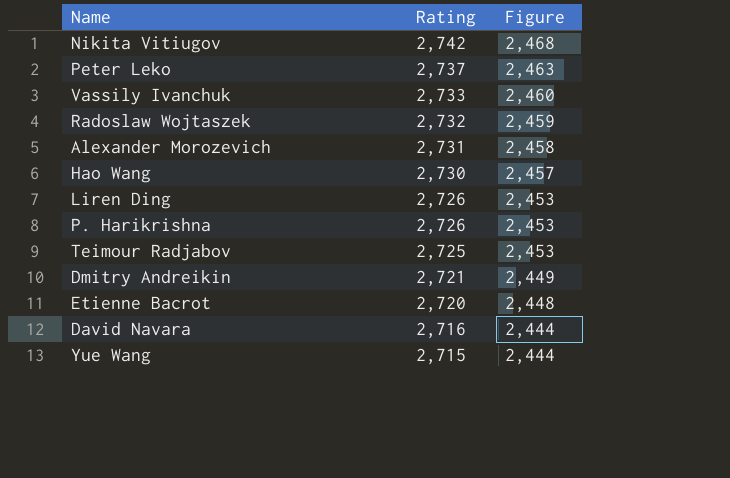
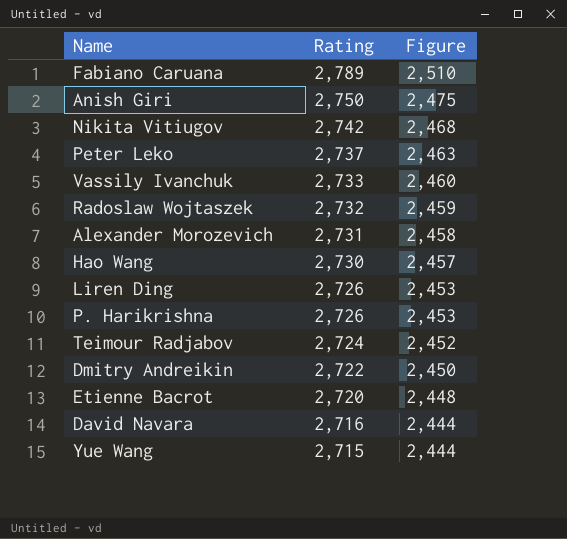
row Fabiano Caruana: none -> 2,789 | 2,510
row Anish Giri: none -> 2,750 | 2,475
Teimour Radjabov | Rating: 2,725 -> 2,724
Teimour Radjabov | Figure: 2,453 -> 2,452
Dmitry Andreikin | Rating: 2,721 -> 2,722
Dmitry Andreikin | Figure: 2,449 -> 2,450

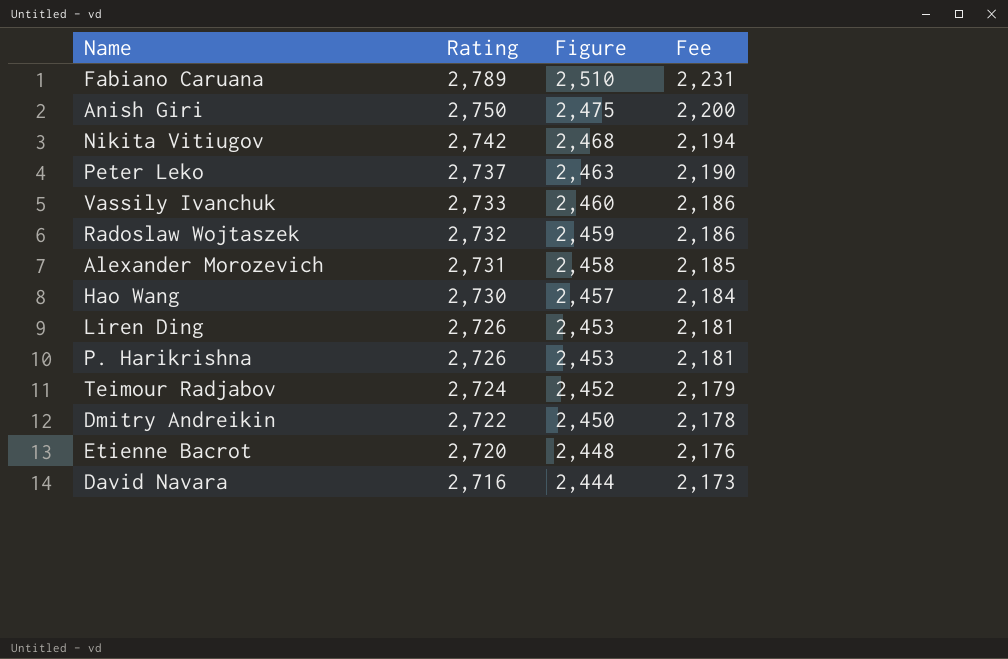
column Fee | formula: none -> [Rating] * 0.8
row Yue Wang: 2,715 | 2,444 -> none

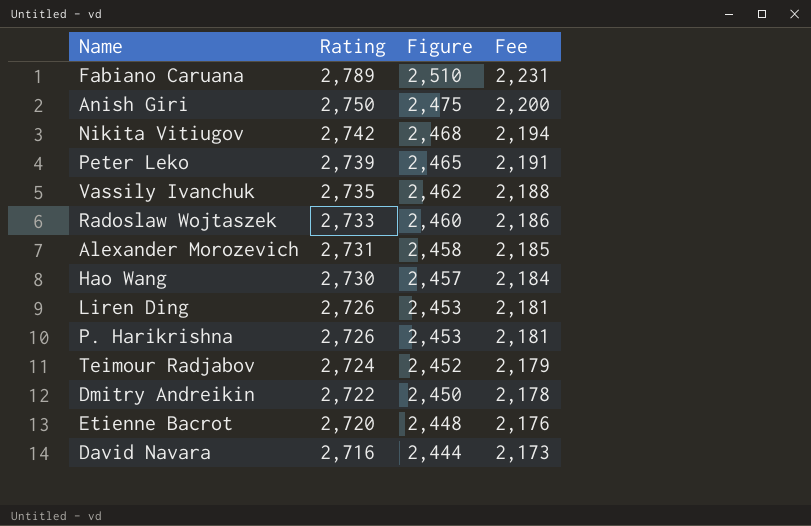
Peter Leko | Rating: 2,737 -> 2,739
Peter Leko | Figure: 2,463 -> 2,465
Peter Leko | Fee: 2,190 -> 2,191
Vassily Ivanchuk | Rating: 2,733 -> 2,735
Vassily Ivanchuk | Figure: 2,460 -> 2,462
Vassily Ivanchuk | Fee: 2,186 -> 2,188
Radoslaw Wojtaszek | Rating: 2,732 -> 2,733
Radoslaw Wojtaszek | Figure: 2,459 -> 2,460

